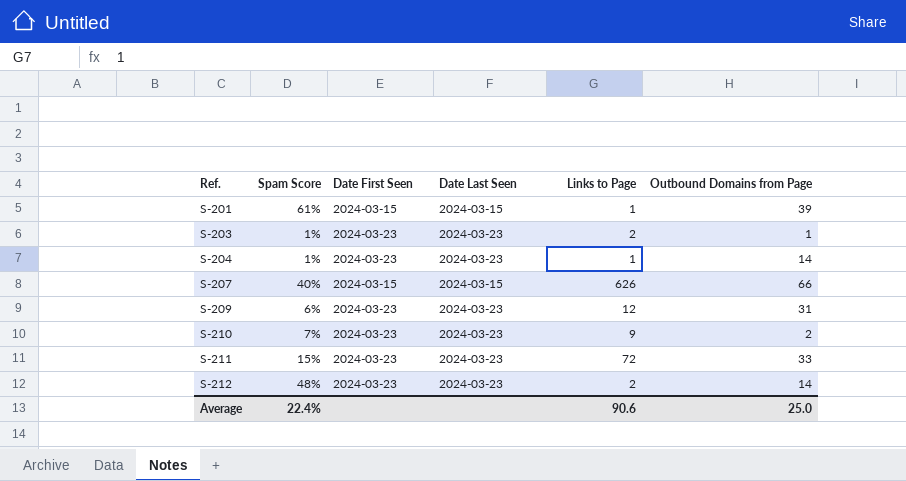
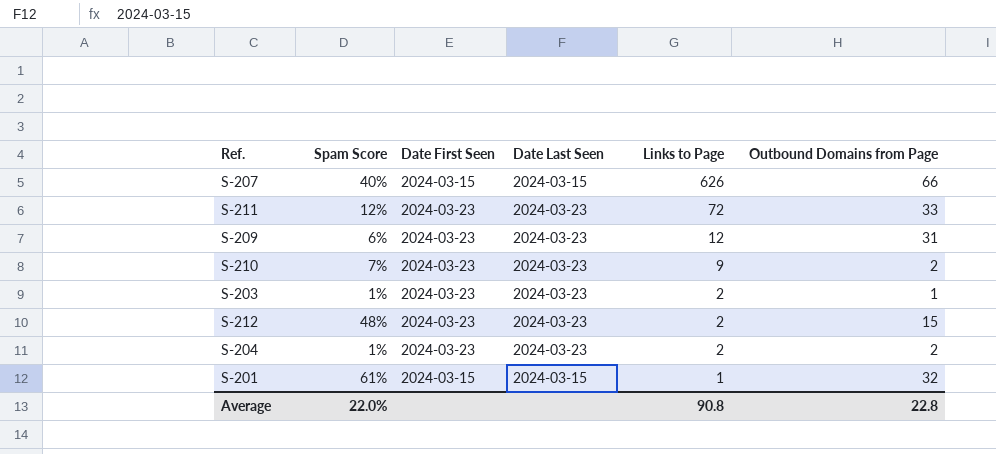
row order: Ref. ascending -> Links to Page descending
S-211 | Spam Score: 15% -> 12%
S-212 | Outbound Domains from Page: 14 -> 15
S-204 | Links to Page: 1 -> 2
S-204 | Outbound Domains from Page: 14 -> 2
S-201 | Outbound Domains from Page: 39 -> 32
Average | Spam Score: 22.4% -> 22.0%
Average | Links to Page: 90.6 -> 90.8
Average | Outbound Domains from Page: 25.0 -> 22.8

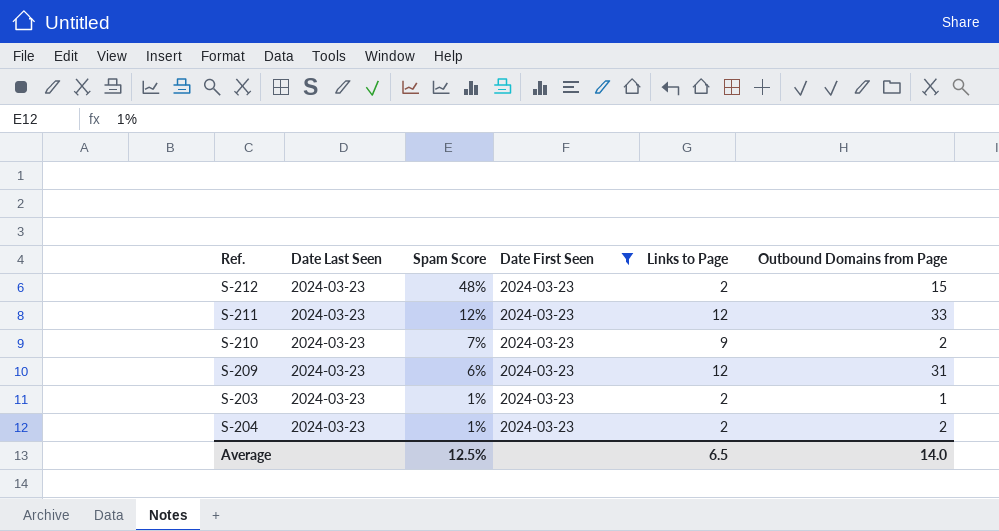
filter: none -> Date First Seen = 2024-03-23
row order: Links to Page descending -> Spam Score descending
column Date Last Seen | position: 4 -> 2
S-211 | Links to Page: 72 -> 12
Average | Spam Score: 22.0% -> 12.5%
Average | Links to Page: 90.8 -> 6.5
Average | Outbound Domains from Page: 22.8 -> 14.0

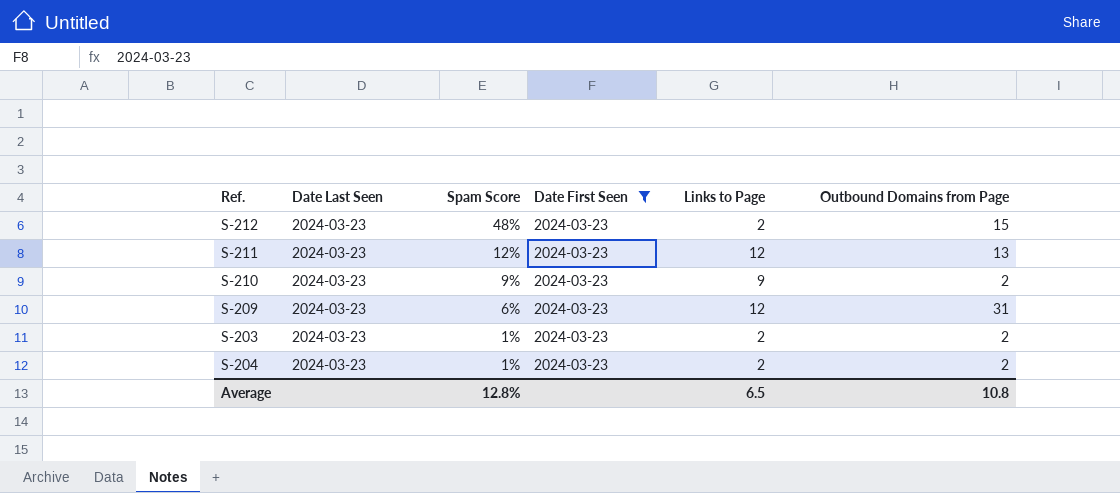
S-211 | Outbound Domains from Page: 33 -> 13
S-210 | Spam Score: 7% -> 9%
S-203 | Outbound Domains from Page: 1 -> 2
Average | Spam Score: 12.5% -> 12.8%
Average | Outbound Domains from Page: 14.0 -> 10.8

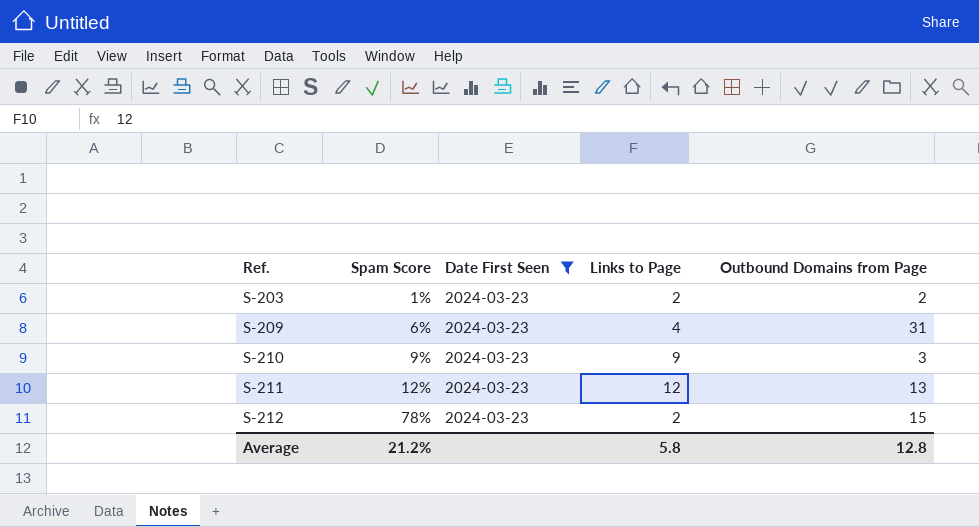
row order: Spam Score descending -> Ref. ascending
column Date Last Seen | position: 2 -> none
row S-204: 2024-03-23 | 1% | 2024-03-23 | 2 | 2 -> none
S-209 | Links to Page: 12 -> 4
S-210 | Outbound Domains from Page: 2 -> 3
S-212 | Spam Score: 48% -> 78%
Average | Spam Score: 12.8% -> 21.2%
Average | Links to Page: 6.5 -> 5.8
Average | Outbound Domains from Page: 10.8 -> 12.8

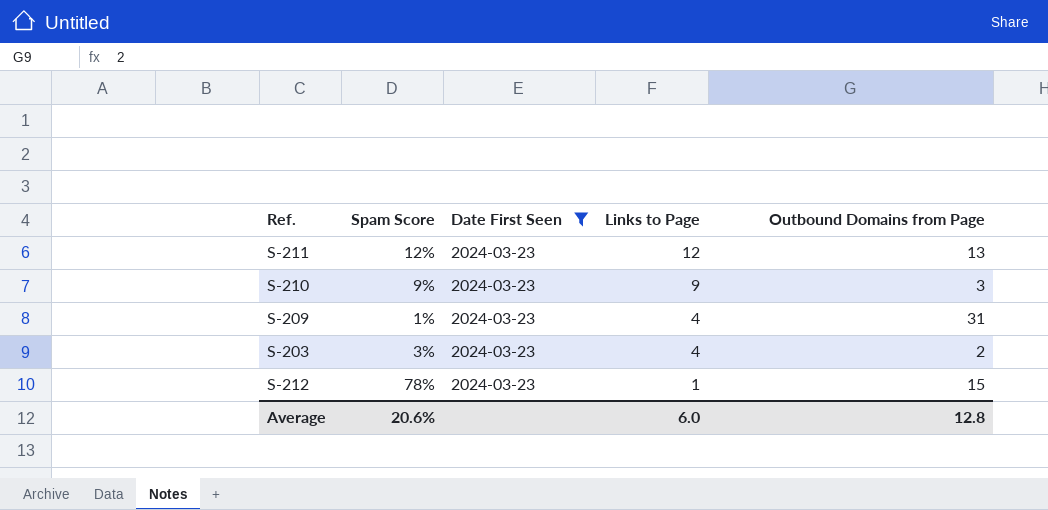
row order: Ref. ascending -> Links to Page descending
S-209 | Spam Score: 6% -> 1%
S-203 | Spam Score: 1% -> 3%
S-203 | Links to Page: 2 -> 4
S-212 | Links to Page: 2 -> 1
Average | Spam Score: 21.2% -> 20.6%
Average | Links to Page: 5.8 -> 6.0

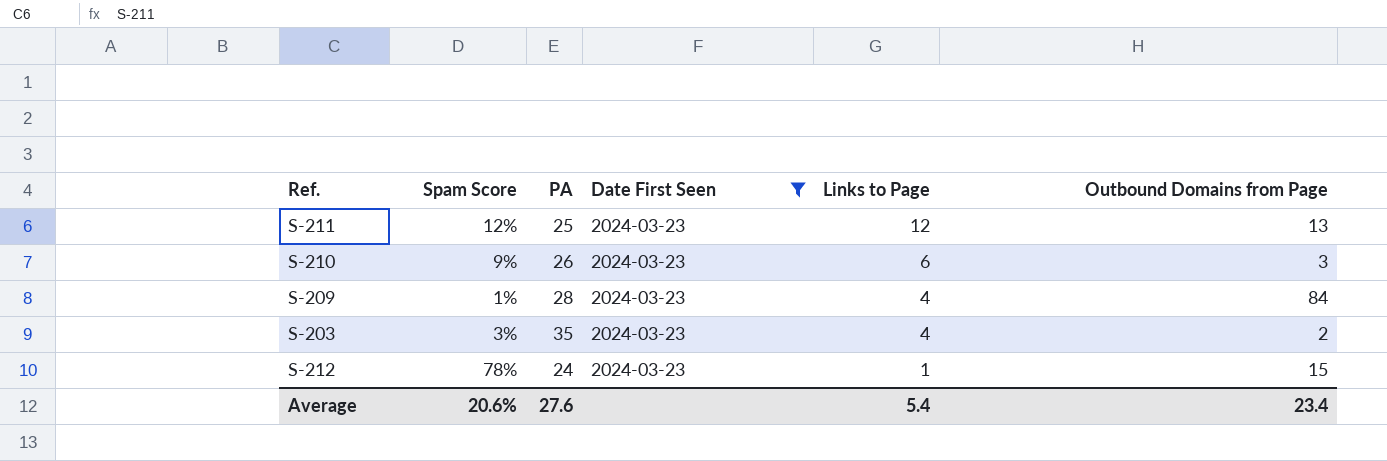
column PA | position: none -> 3
S-210 | Links to Page: 9 -> 6
S-209 | Outbound Domains from Page: 31 -> 84
Average | Links to Page: 6.0 -> 5.4
Average | Outbound Domains from Page: 12.8 -> 23.4

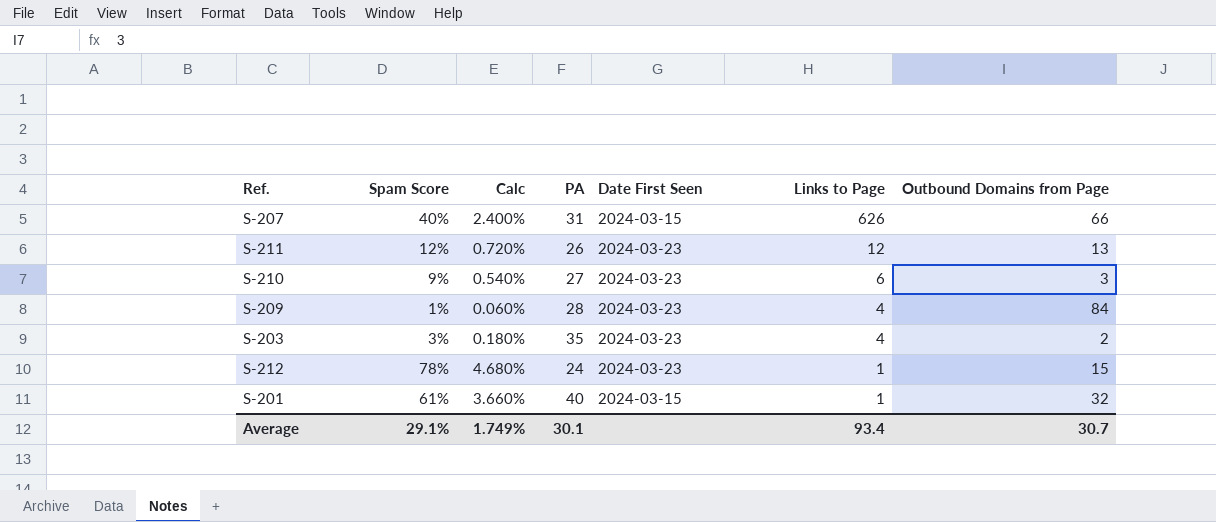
filter: Date First Seen = 2024-03-23 -> none
column Calc | formula: none -> [Spam Score] * 0.06
S-211 | PA: 25 -> 26
S-210 | PA: 26 -> 27
Average | Spam Score: 20.6% -> 29.1%
Average | PA: 27.6 -> 30.1
Average | Links to Page: 5.4 -> 93.4
Average | Outbound Domains from Page: 23.4 -> 30.7

